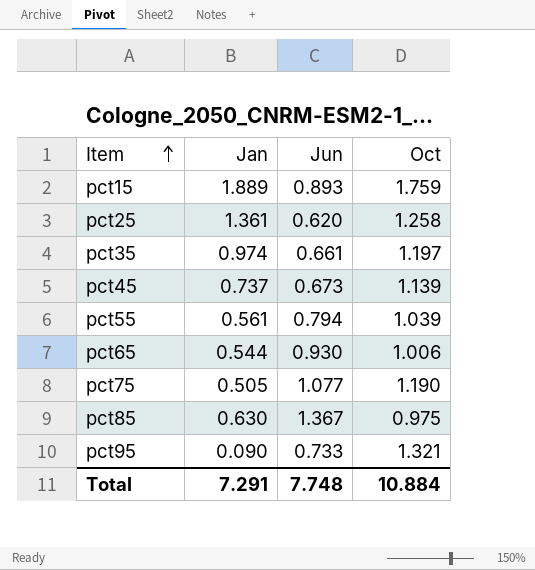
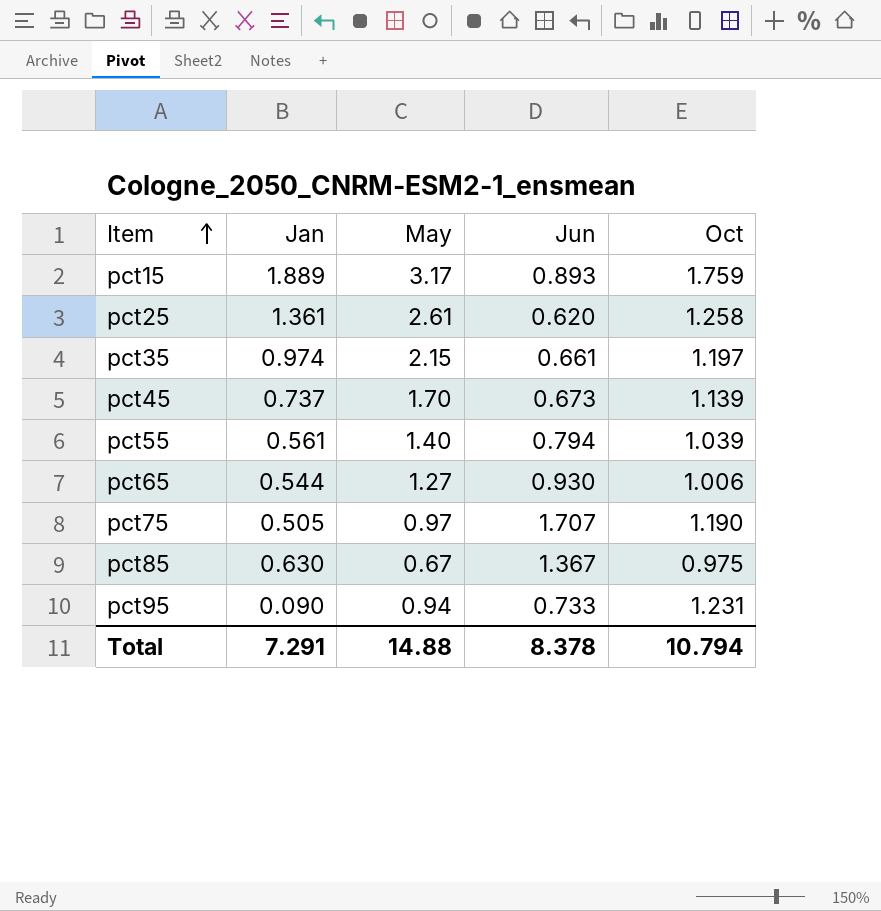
column May | position: none -> 3
pct75 | Jun: 1.077 -> 1.707
pct95 | Oct: 1.321 -> 1.231
Total | Jun: 7.748 -> 8.378
Total | Oct: 10.884 -> 10.794

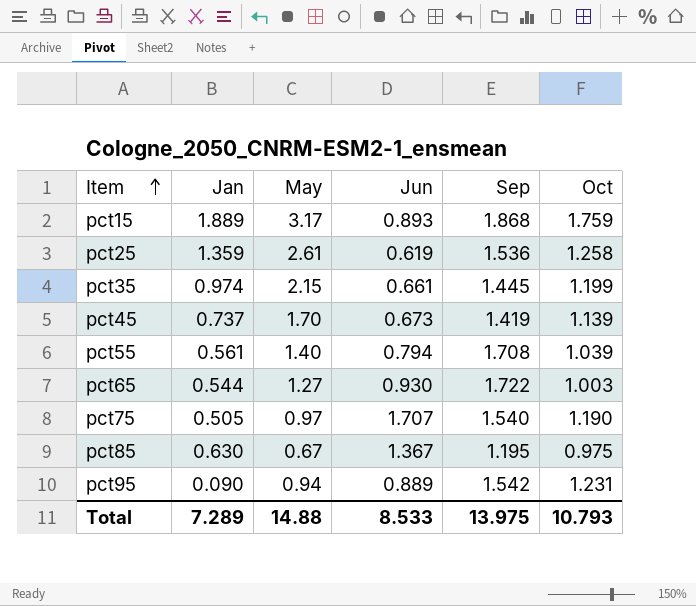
column Sep | position: none -> 5
pct25 | Jan: 1.361 -> 1.359
pct25 | Jun: 0.620 -> 0.619
pct35 | Oct: 1.197 -> 1.199
pct65 | Oct: 1.006 -> 1.003
pct95 | Jun: 0.733 -> 0.889
Total | Jan: 7.291 -> 7.289
Total | Jun: 8.378 -> 8.533
Total | Oct: 10.794 -> 10.793

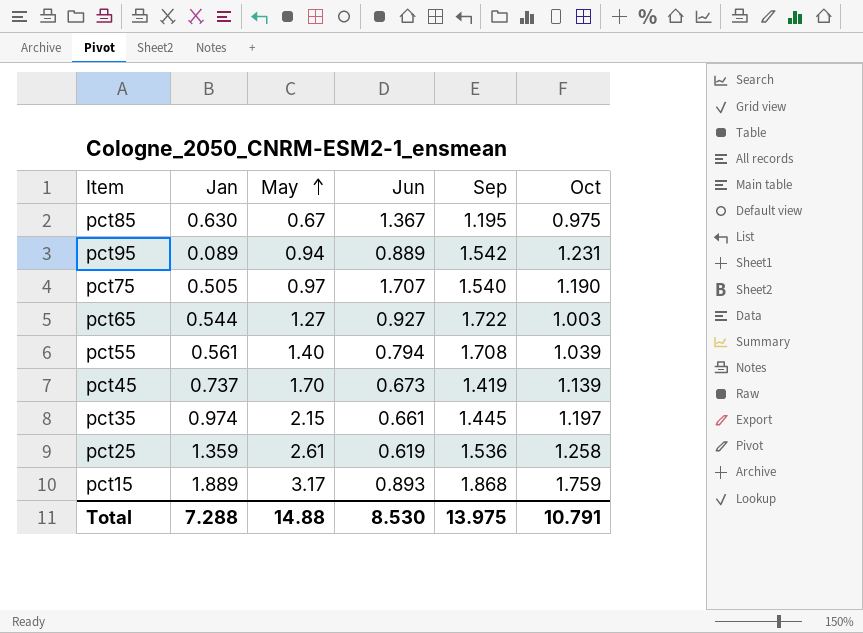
row order: Item ascending -> May ascending
pct95 | Jan: 0.090 -> 0.089
pct65 | Jun: 0.930 -> 0.927
pct35 | Oct: 1.199 -> 1.197
Total | Jan: 7.289 -> 7.288
Total | Jun: 8.533 -> 8.530
Total | Oct: 10.793 -> 10.791

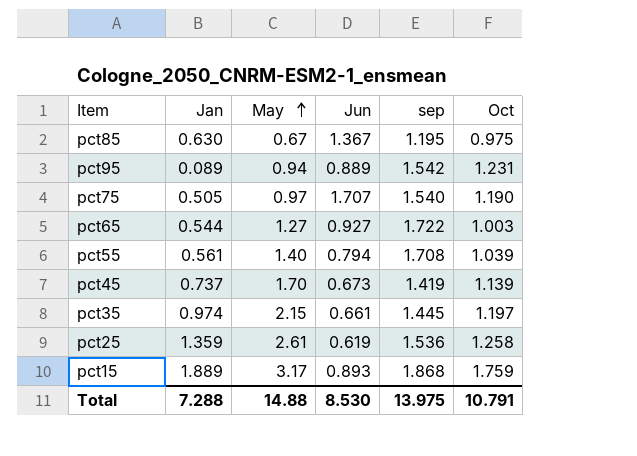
column name: Sep -> sep

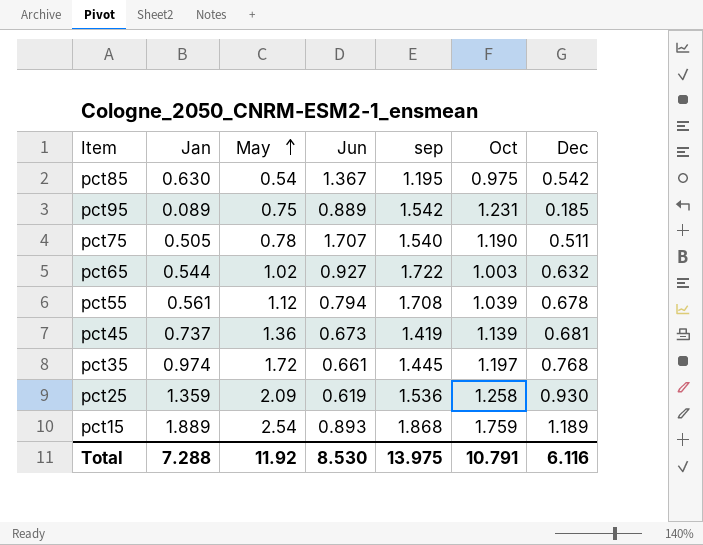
column Dec | position: none -> 7
pct85 | May: 0.67 -> 0.54
pct95 | May: 0.94 -> 0.75
pct75 | May: 0.97 -> 0.78
pct65 | May: 1.27 -> 1.02
pct55 | May: 1.40 -> 1.12
pct45 | May: 1.70 -> 1.36
pct35 | May: 2.15 -> 1.72
pct25 | May: 2.61 -> 2.09
pct15 | May: 3.17 -> 2.54
Total | May: 14.88 -> 11.92

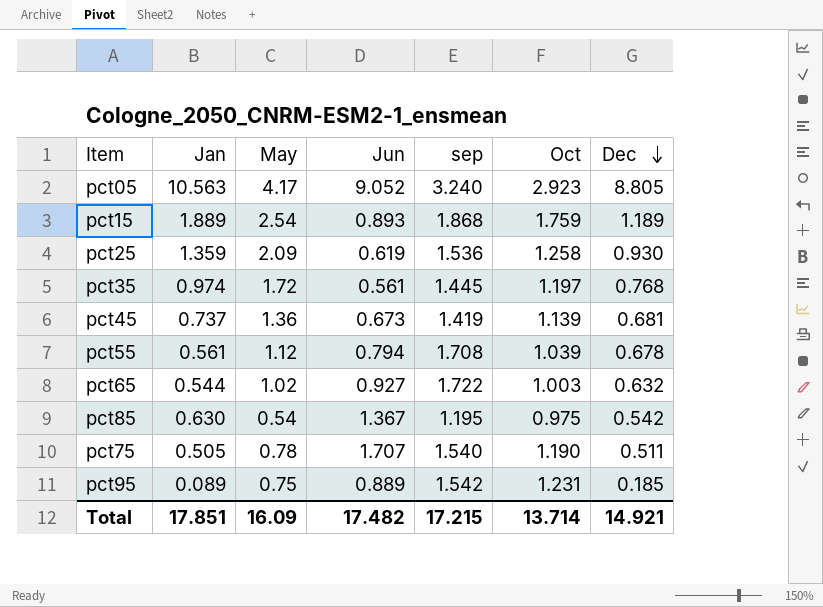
row order: May ascending -> Dec descending
row pct05: none -> 10.563 | 4.17 | 9.052 | 3.240 | 2.923 | 8.805
pct35 | Jun: 0.661 -> 0.561
Total | Jan: 7.288 -> 17.851
Total | May: 11.92 -> 16.09
Total | Jun: 8.530 -> 17.482
Total | sep: 13.975 -> 17.215
Total | Oct: 10.791 -> 13.714
Total | Dec: 6.116 -> 14.921

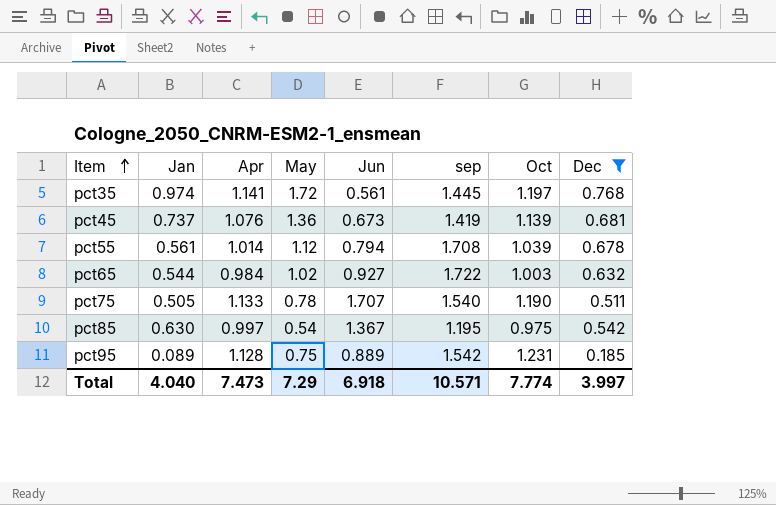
filter: none -> Dec <= 0.768
row order: Dec descending -> Item ascending
column Apr | position: none -> 3
Total | Jan: 17.851 -> 4.040
Total | May: 16.09 -> 7.29
Total | Jun: 17.482 -> 6.918
Total | sep: 17.215 -> 10.571
Total | Oct: 13.714 -> 7.774
Total | Dec: 14.921 -> 3.997

